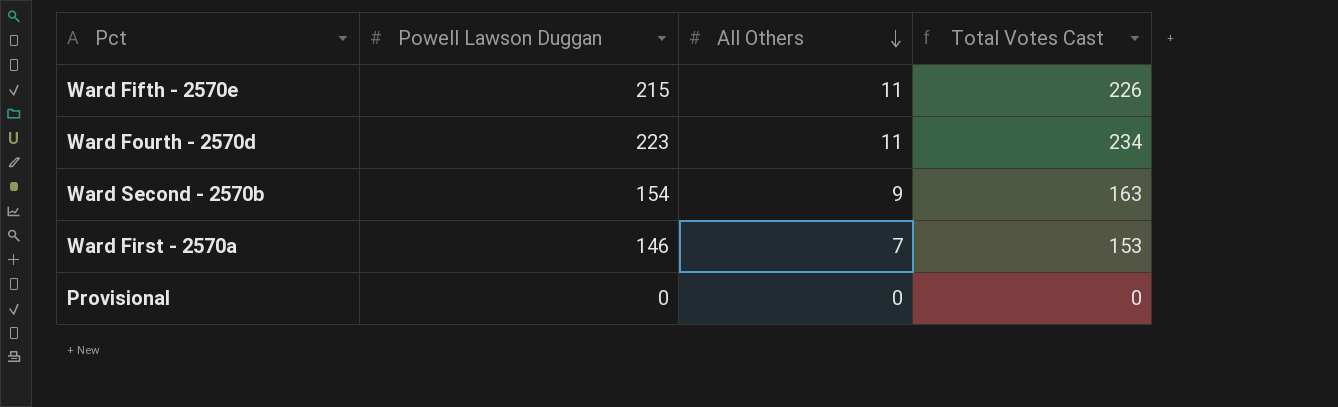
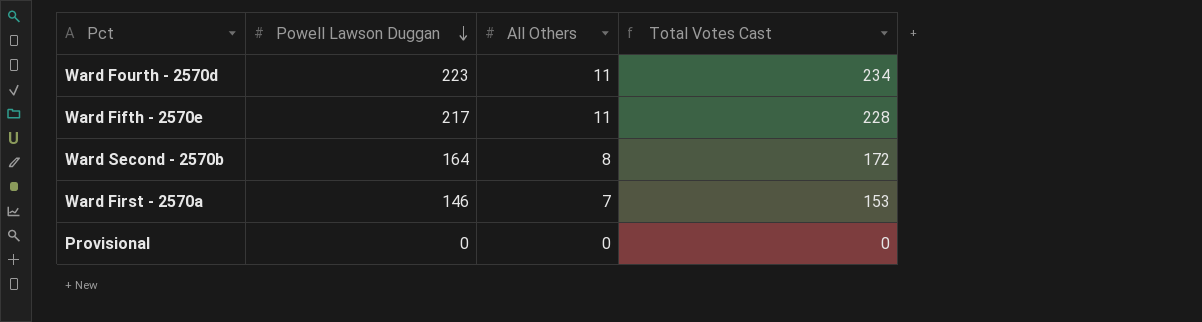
row order: All Others descending -> Powell Lawson Duggan descending
Ward Fifth - 2570e | Powell Lawson Duggan: 215 -> 217
Ward Fifth - 2570e | Total Votes Cast: 226 -> 228
Ward Second - 2570b | Powell Lawson Duggan: 154 -> 164
Ward Second - 2570b | All Others: 9 -> 8
Ward Second - 2570b | Total Votes Cast: 163 -> 172

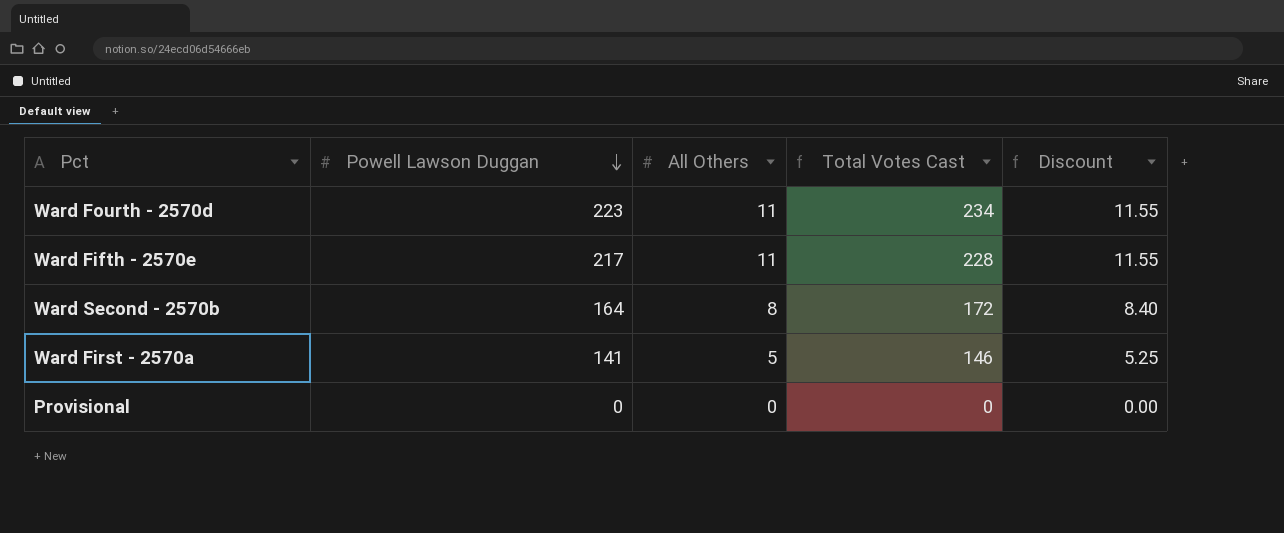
column Discount | formula: none -> [All Others] * 1.05
Ward First - 2570a | Powell Lawson Duggan: 146 -> 141
Ward First - 2570a | All Others: 7 -> 5
Ward First - 2570a | Total Votes Cast: 153 -> 146

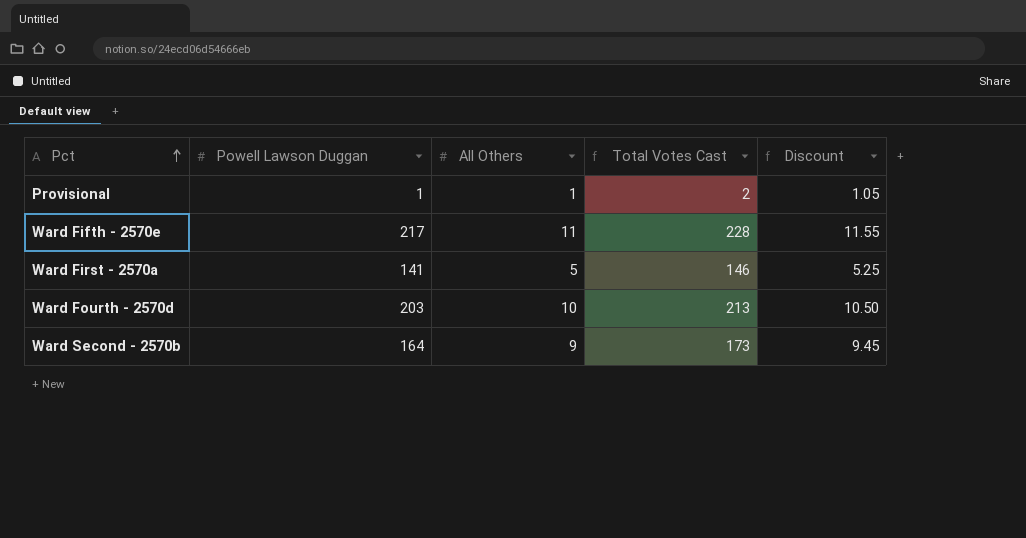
row order: Powell Lawson Duggan descending -> Pct ascending
Provisional | Powell Lawson Duggan: 0 -> 1
Provisional | All Others: 0 -> 1
Provisional | Total Votes Cast: 0 -> 2
Provisional | Discount: 0.00 -> 1.05
Ward Fourth - 2570d | Powell Lawson Duggan: 223 -> 203
Ward Fourth - 2570d | All Others: 11 -> 10
Ward Fourth - 2570d | Total Votes Cast: 234 -> 213
Ward Fourth - 2570d | Discount: 11.55 -> 10.50
Ward Second - 2570b | All Others: 8 -> 9
Ward Second - 2570b | Total Votes Cast: 172 -> 173
Ward Second - 2570b | Discount: 8.40 -> 9.45

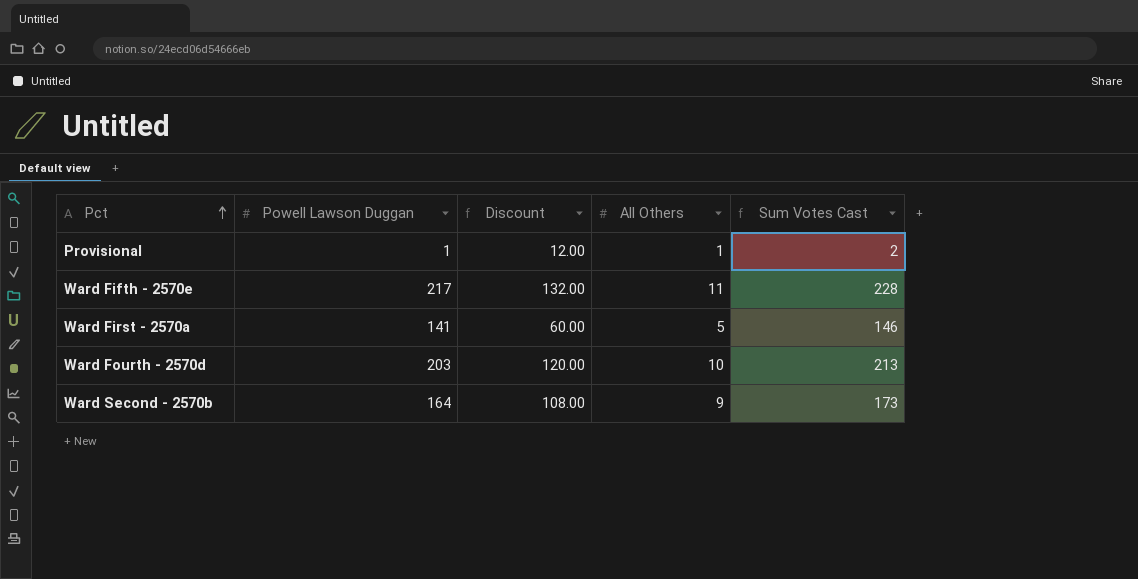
column Discount | formula: [All Others] * 1.05 -> [All Others] * 12
column Discount | position: 5 -> 3
column name: Total Votes Cast -> Sum Votes Cast

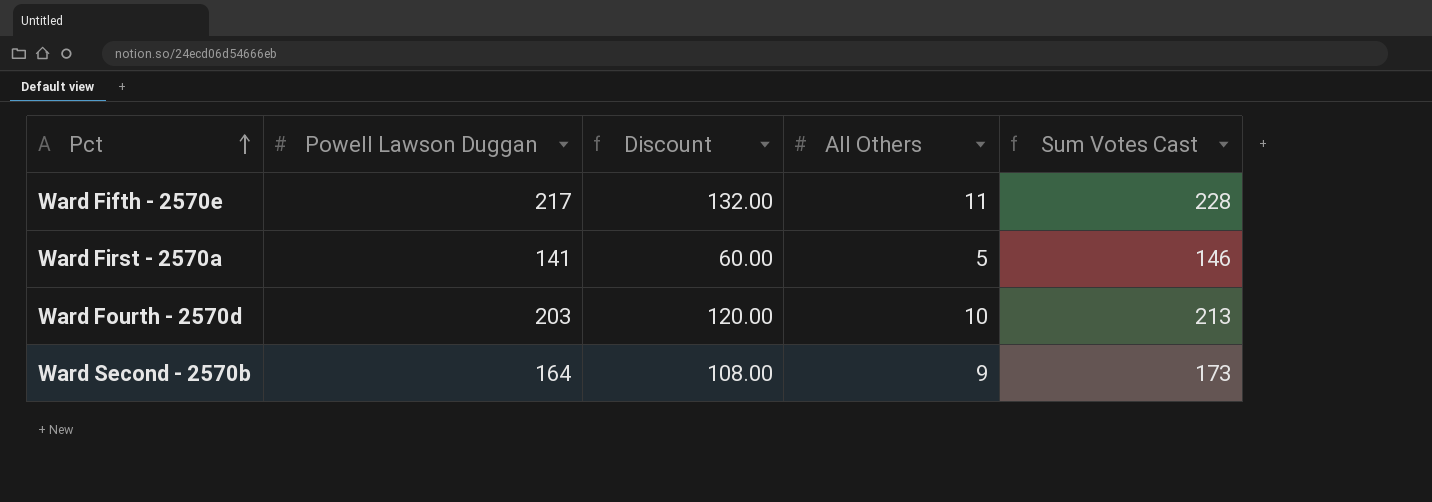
row Provisional: 1 | 12.00 | 1 | 2 -> none

